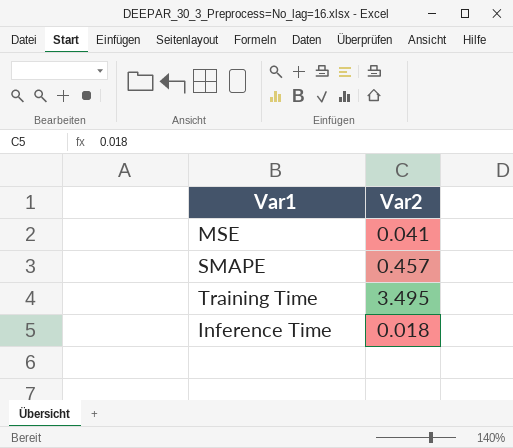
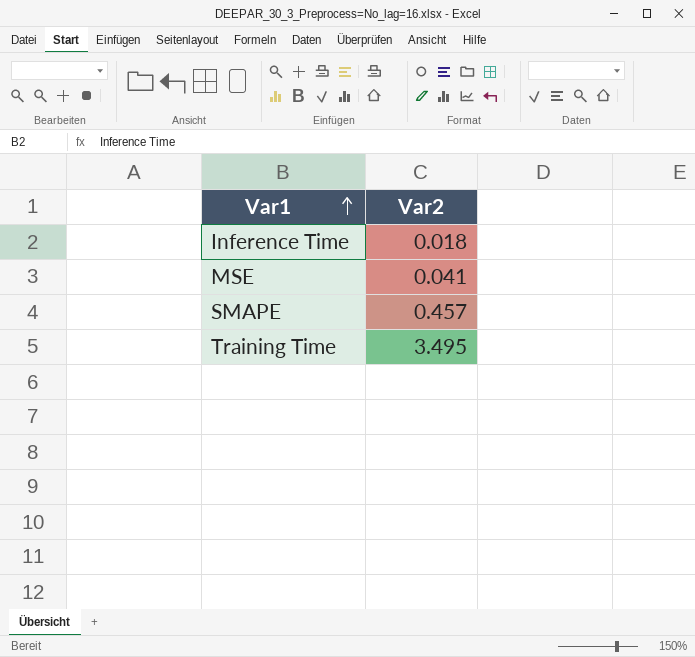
row order: none -> Var1 ascending

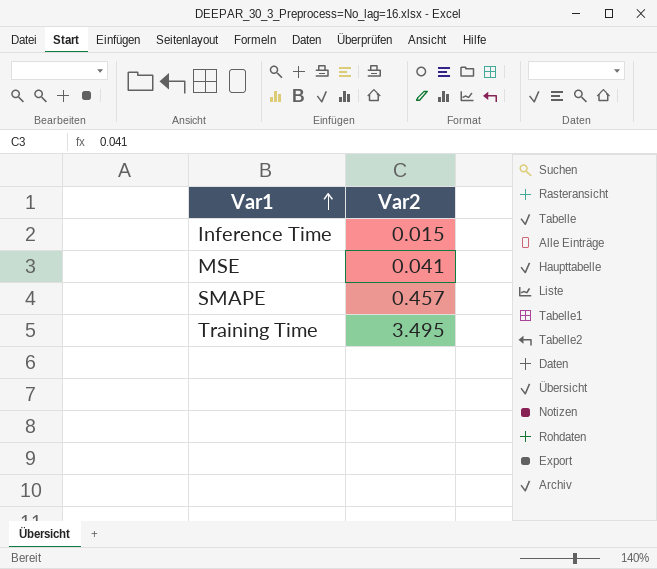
Inference Time | Var2: 0.018 -> 0.015

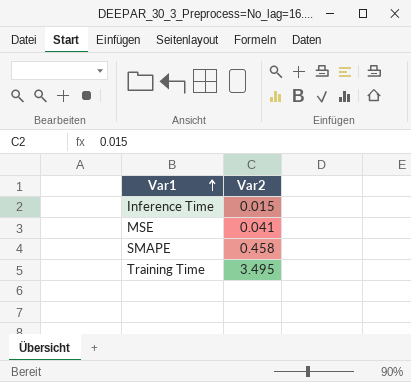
SMAPE | Var2: 0.457 -> 0.458

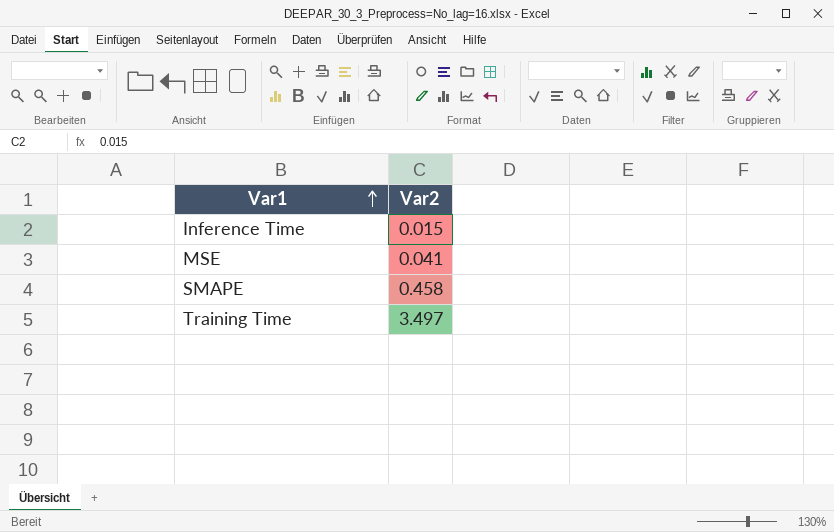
Training Time | Var2: 3.495 -> 3.497

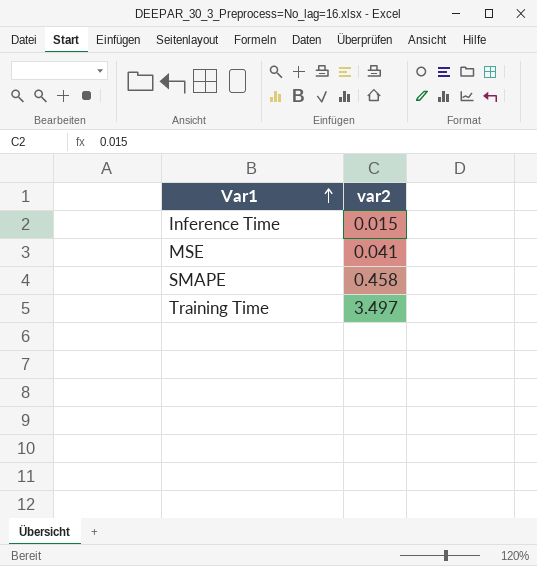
column name: Var2 -> var2

